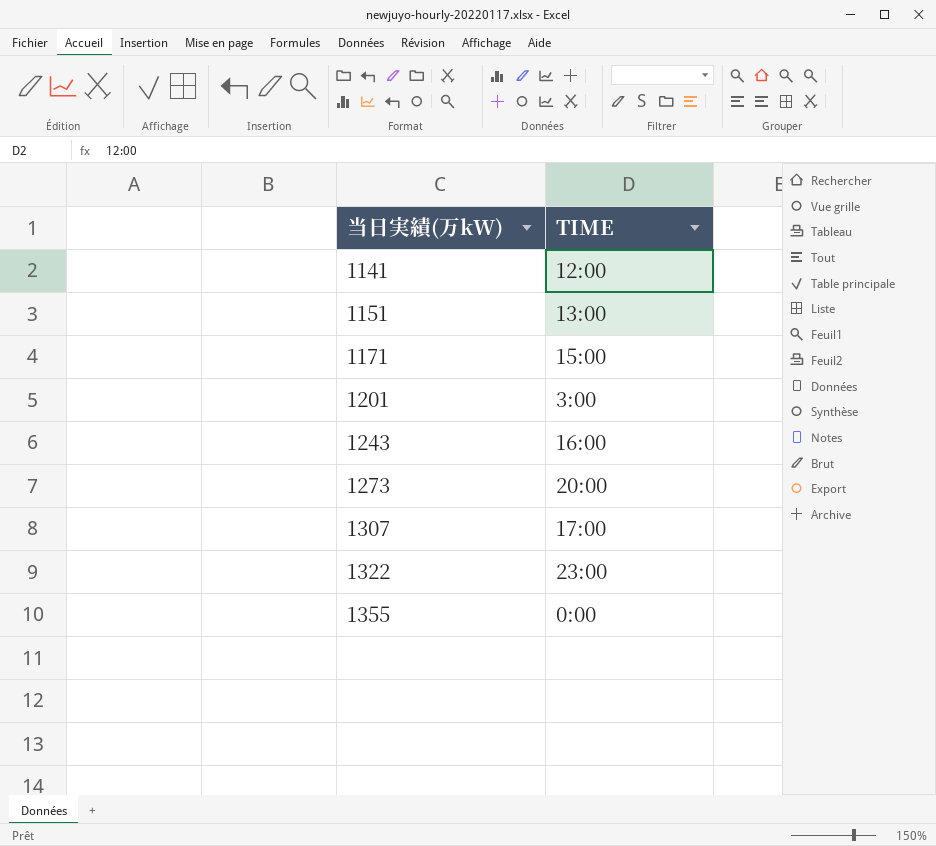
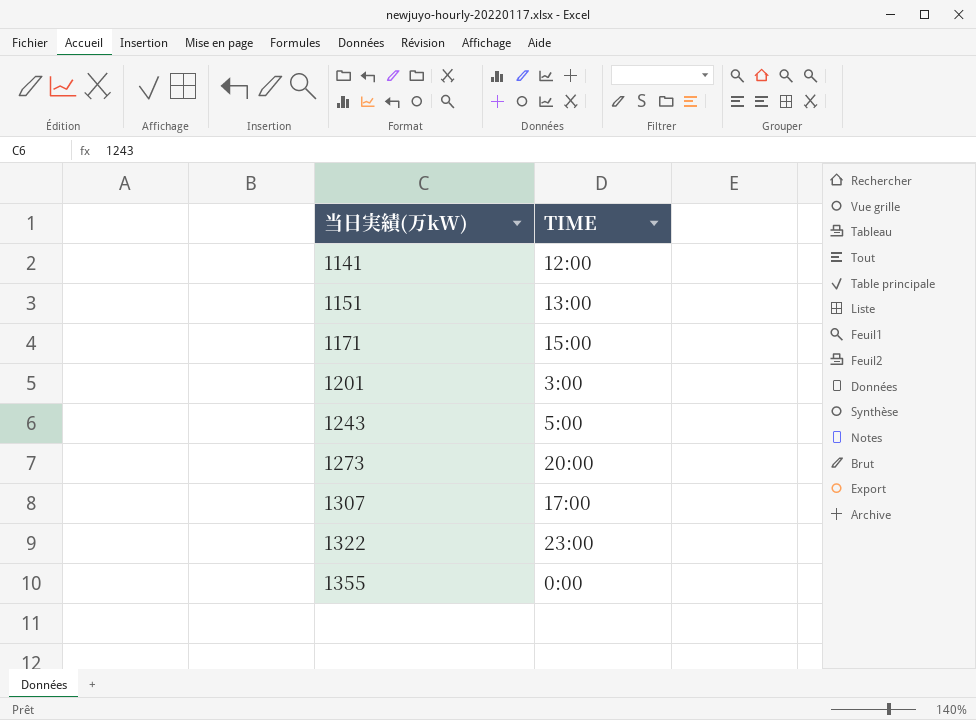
1243 | TIME: 16:00 -> 5:00

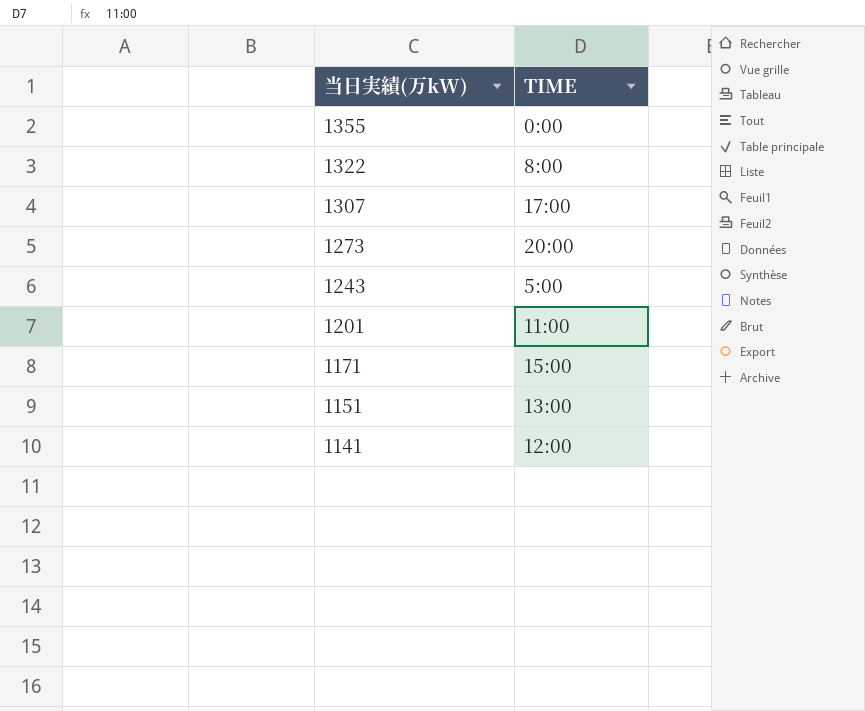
row order: 当日実績(万kW) ascending -> 当日実績(万kW) descending
1322 | TIME: 23:00 -> 8:00
1201 | TIME: 3:00 -> 11:00

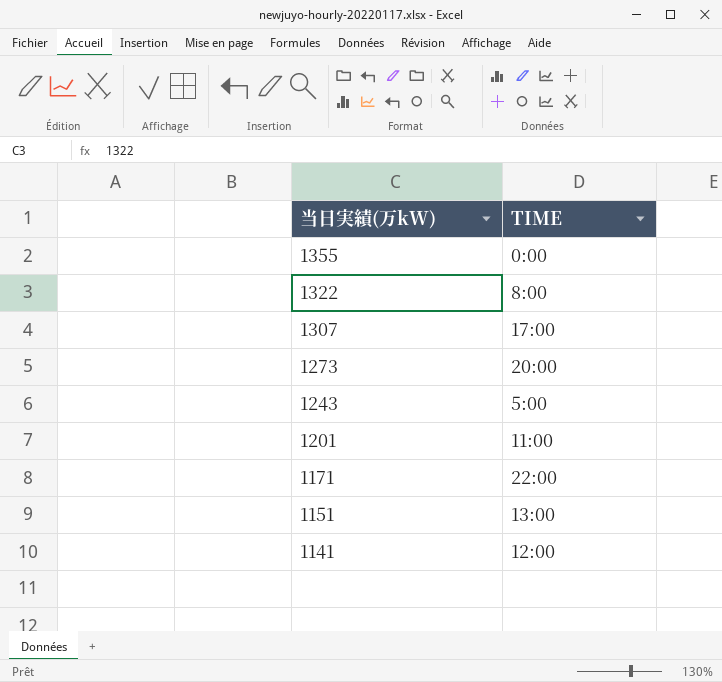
1171 | TIME: 15:00 -> 22:00

